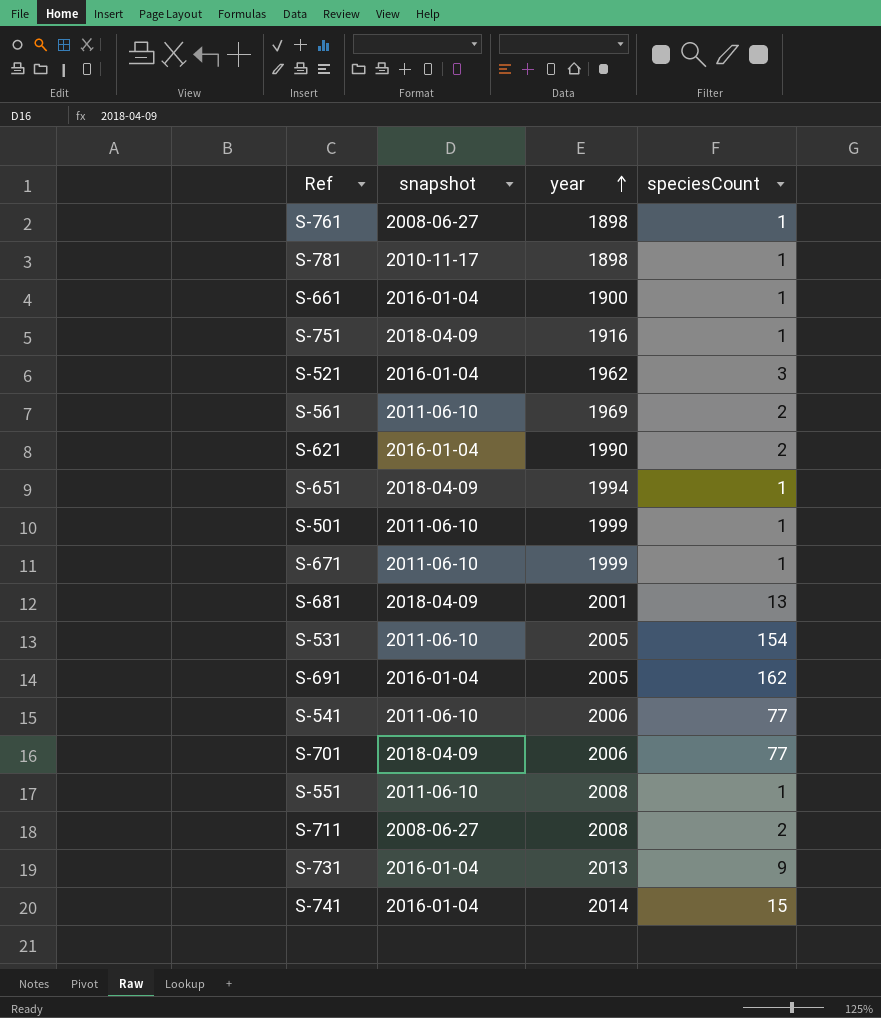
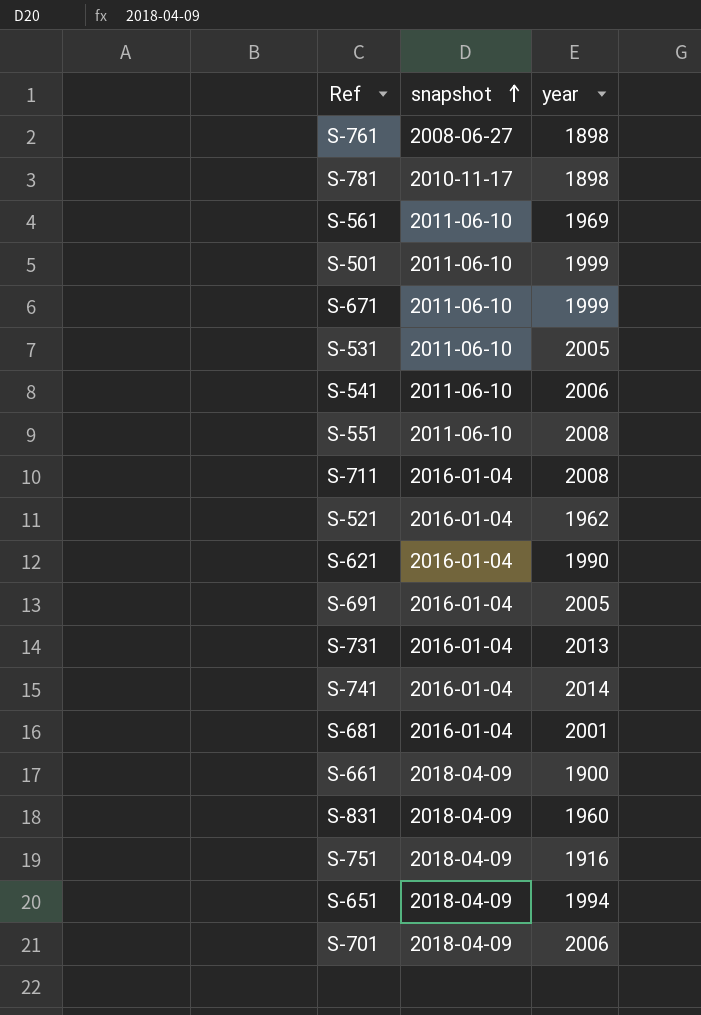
row order: year ascending -> snapshot ascending
column speciesCount | position: 4 -> none
S-711 | snapshot: 2008-06-27 -> 2016-01-04
S-681 | snapshot: 2018-04-09 -> 2016-01-04
S-661 | snapshot: 2016-01-04 -> 2018-04-09
row S-831: none -> 2018-04-09 | 1960

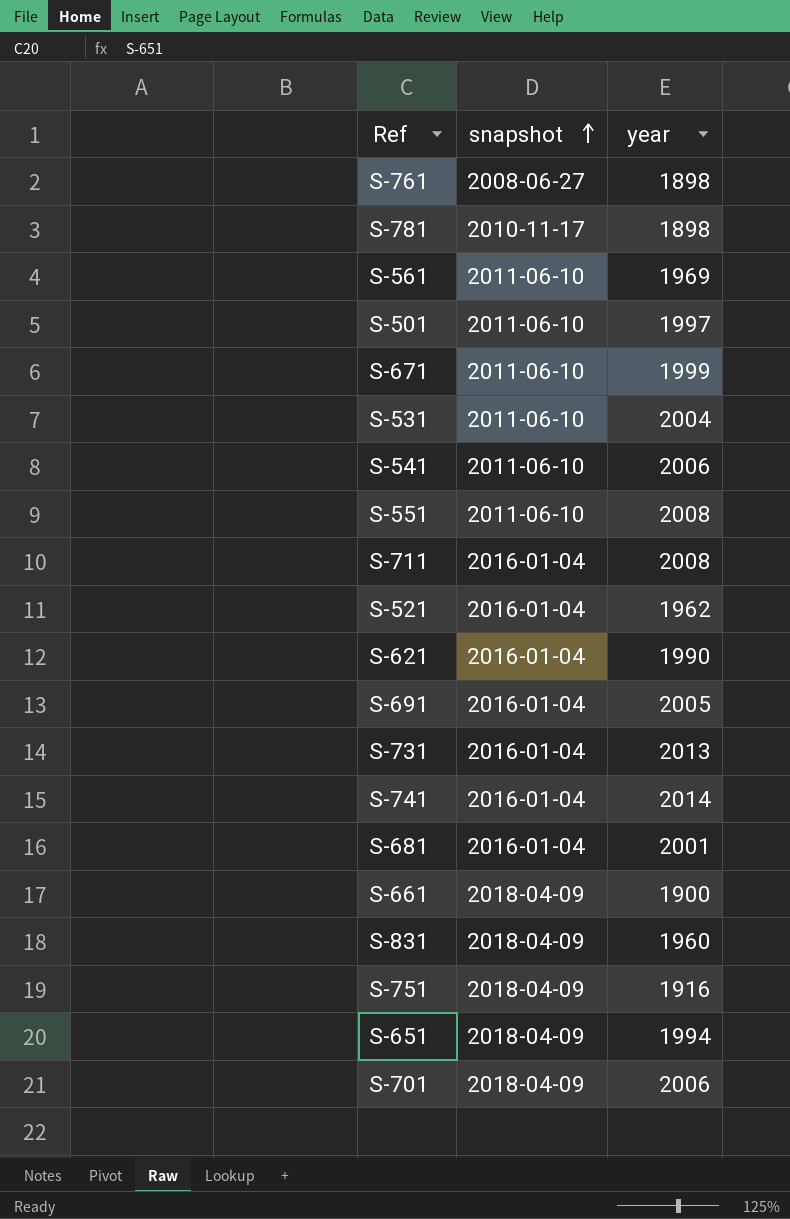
S-501 | year: 1999 -> 1997
S-531 | year: 2005 -> 2004

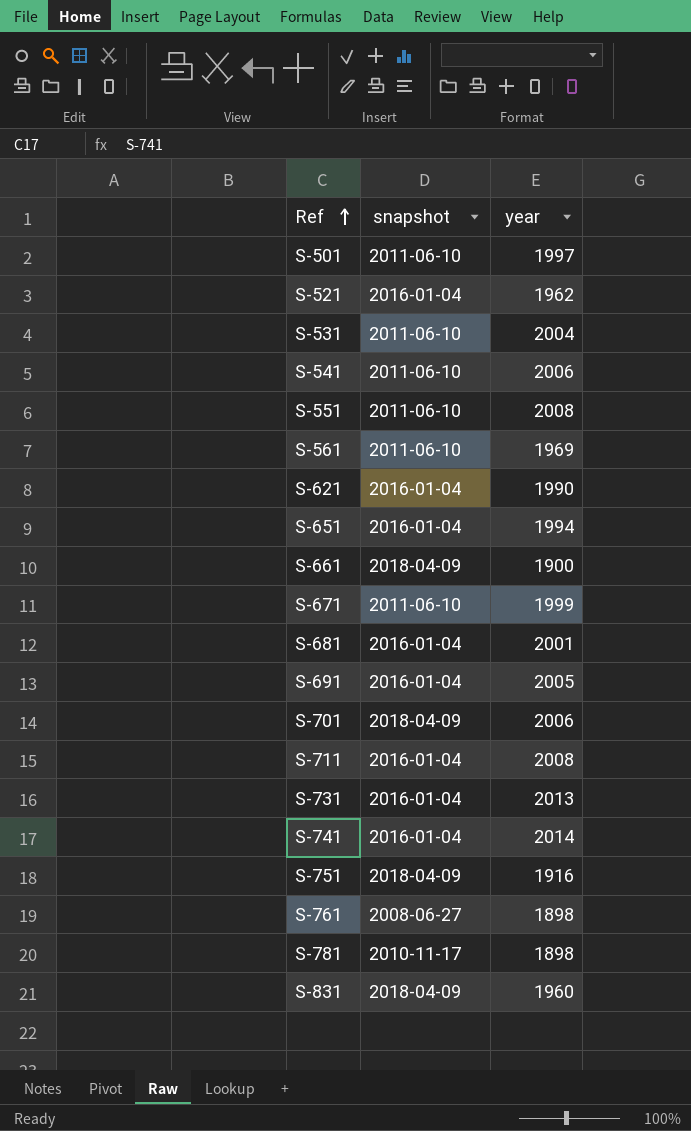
row order: snapshot ascending -> Ref ascending
S-651 | snapshot: 2018-04-09 -> 2016-01-04

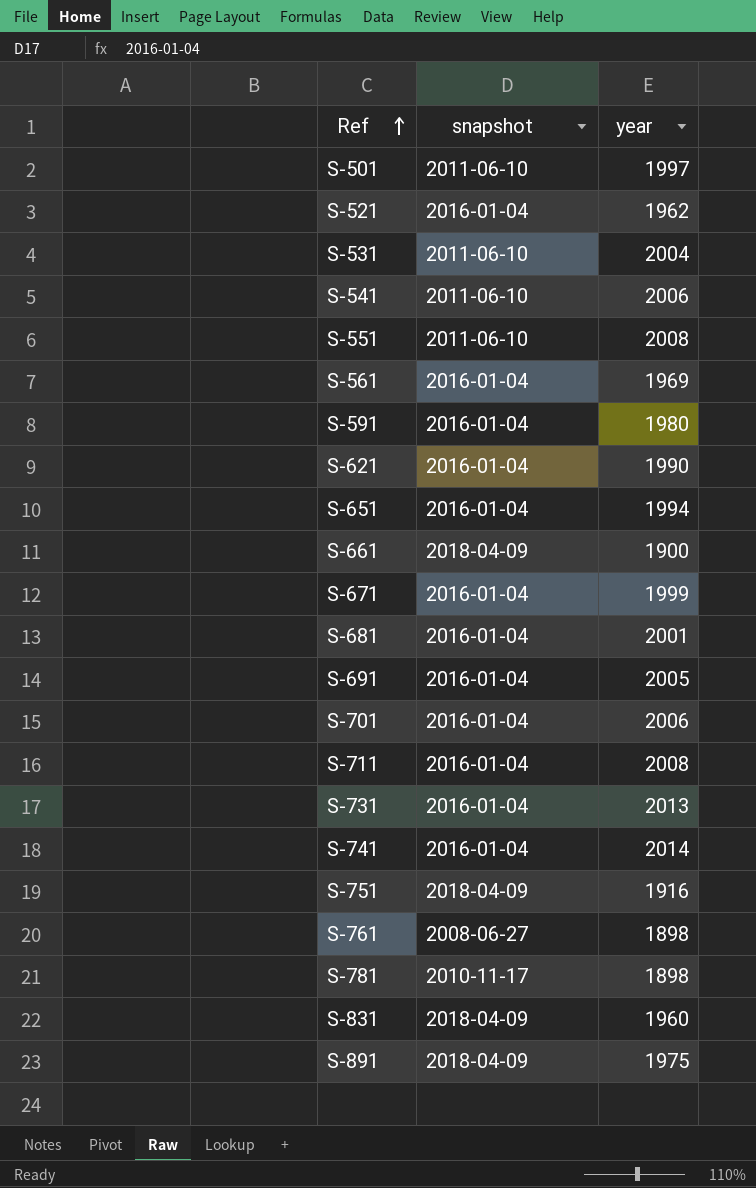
S-561 | snapshot: 2011-06-10 -> 2016-01-04
row S-591: none -> 2016-01-04 | 1980
S-671 | snapshot: 2011-06-10 -> 2016-01-04
S-701 | snapshot: 2018-04-09 -> 2016-01-04
row S-891: none -> 2018-04-09 | 1975

